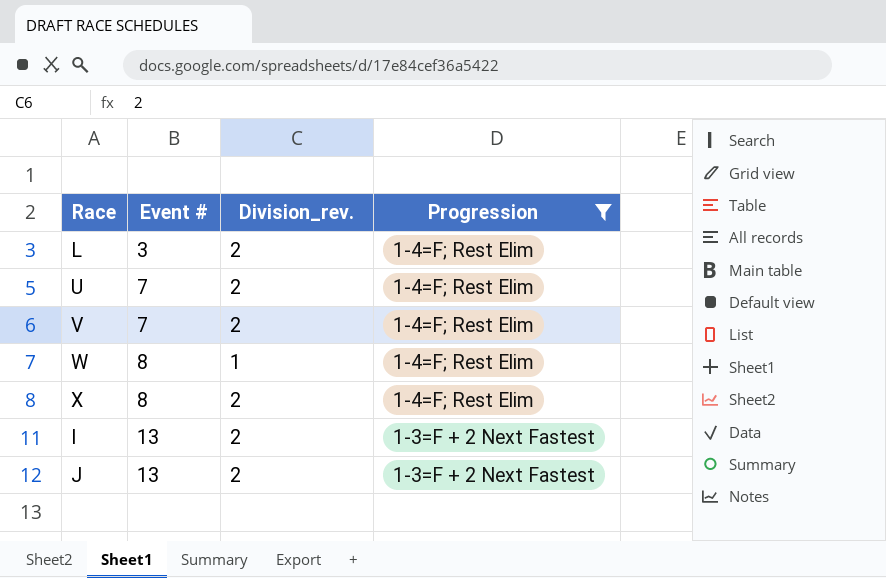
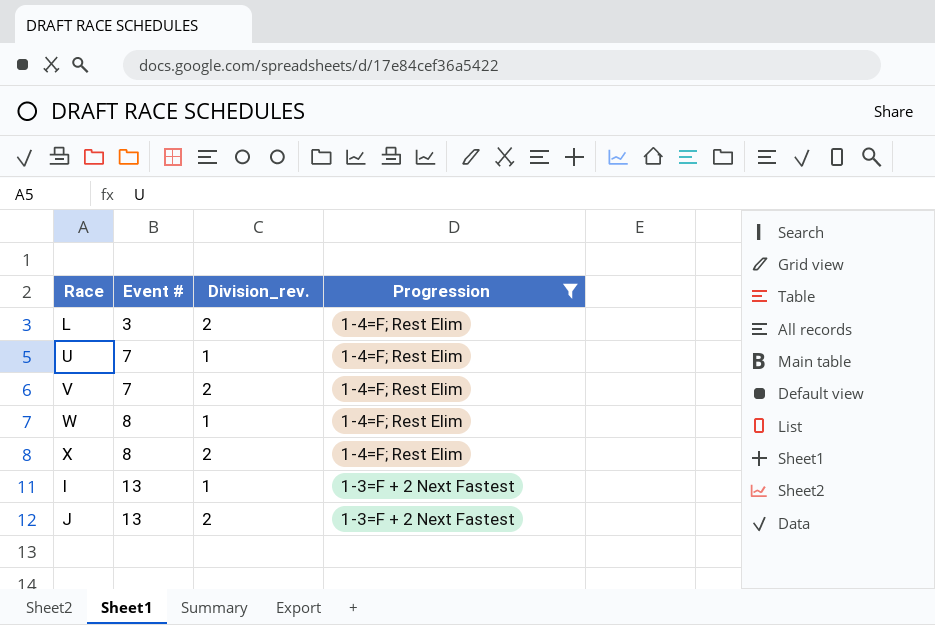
U | Division_rev.: 2 -> 1
I | Division_rev.: 2 -> 1

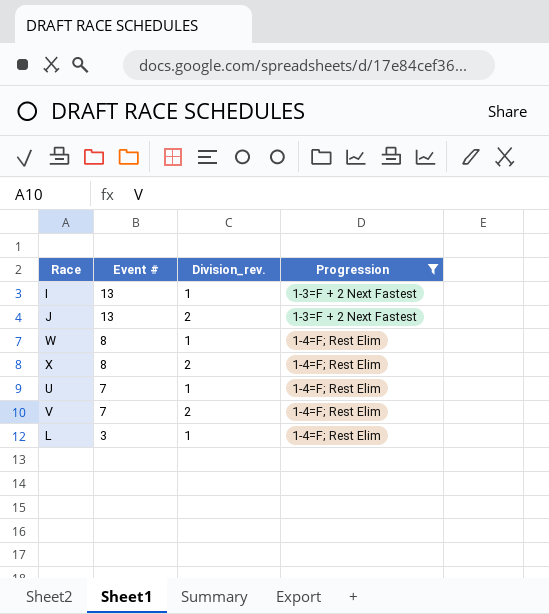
row order: Event # ascending -> Event # descending
L | Division_rev.: 2 -> 1

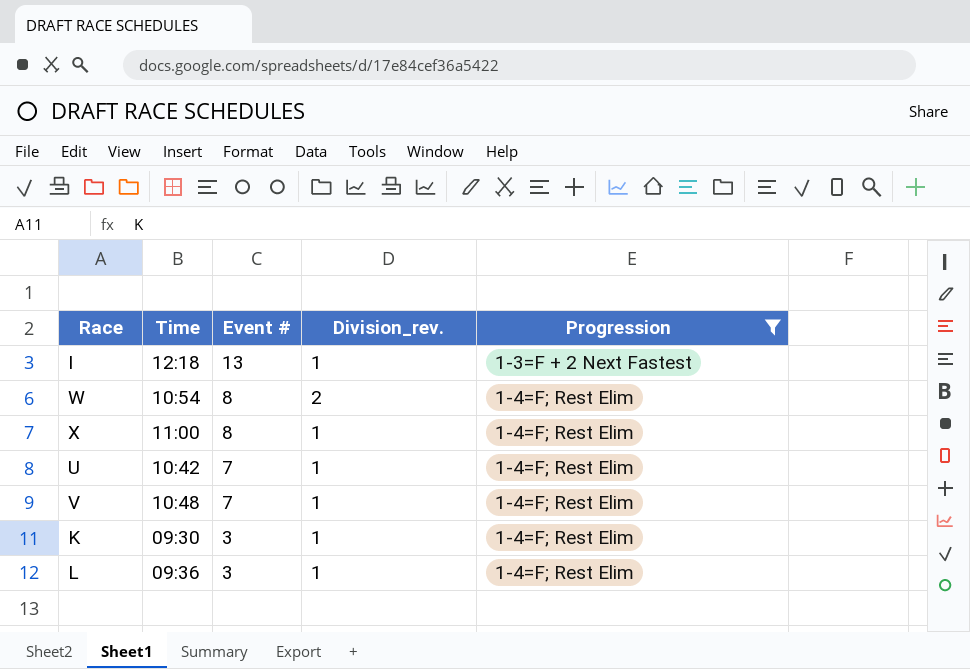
column Time | position: none -> 2
row J: 13 | 2 | 1-3=F + 2 Next Fastest -> none
W | Division_rev.: 1 -> 2
X | Division_rev.: 2 -> 1
V | Division_rev.: 2 -> 1
row K: none -> 09:30 | 3 | 1 | 1-4=F; Rest Elim

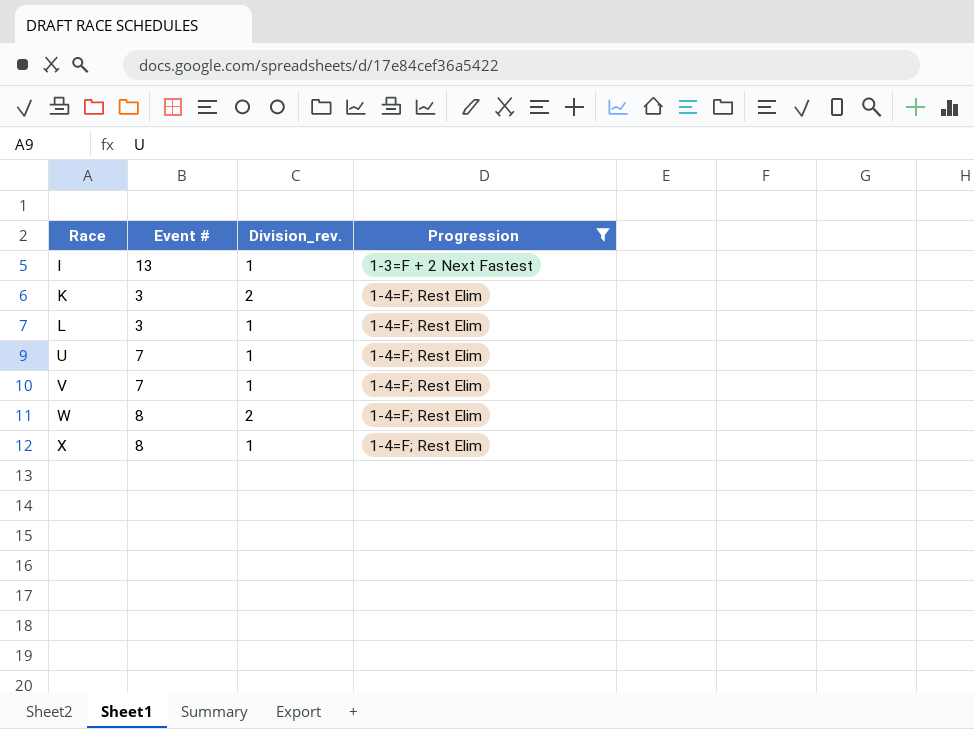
row order: Event # descending -> Race ascending
column Time | position: 2 -> none
K | Division_rev.: 1 -> 2

